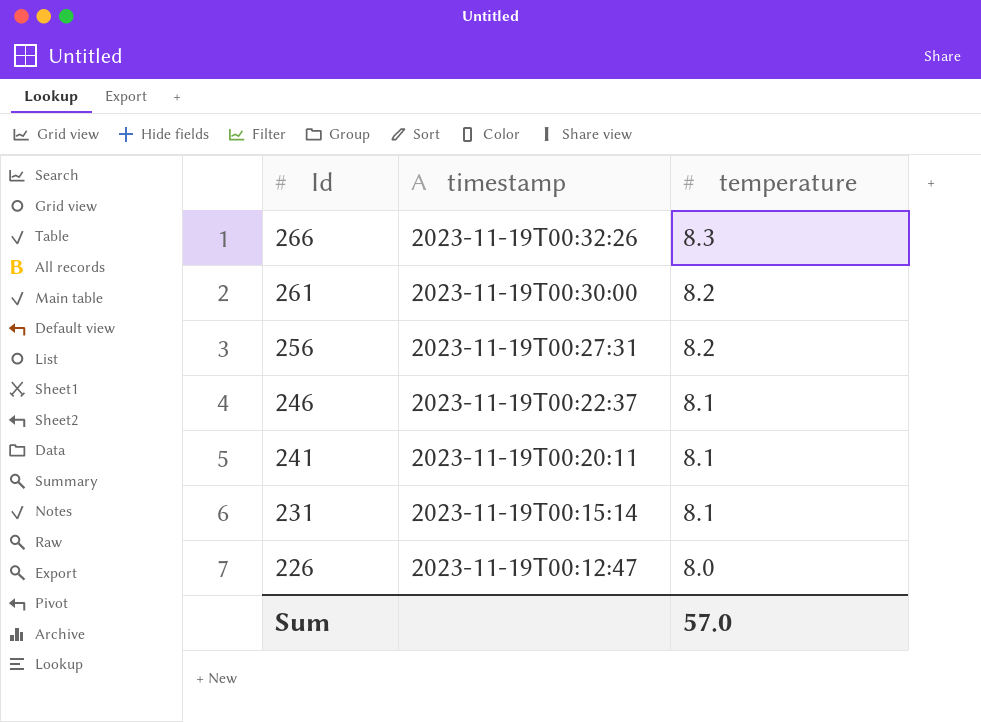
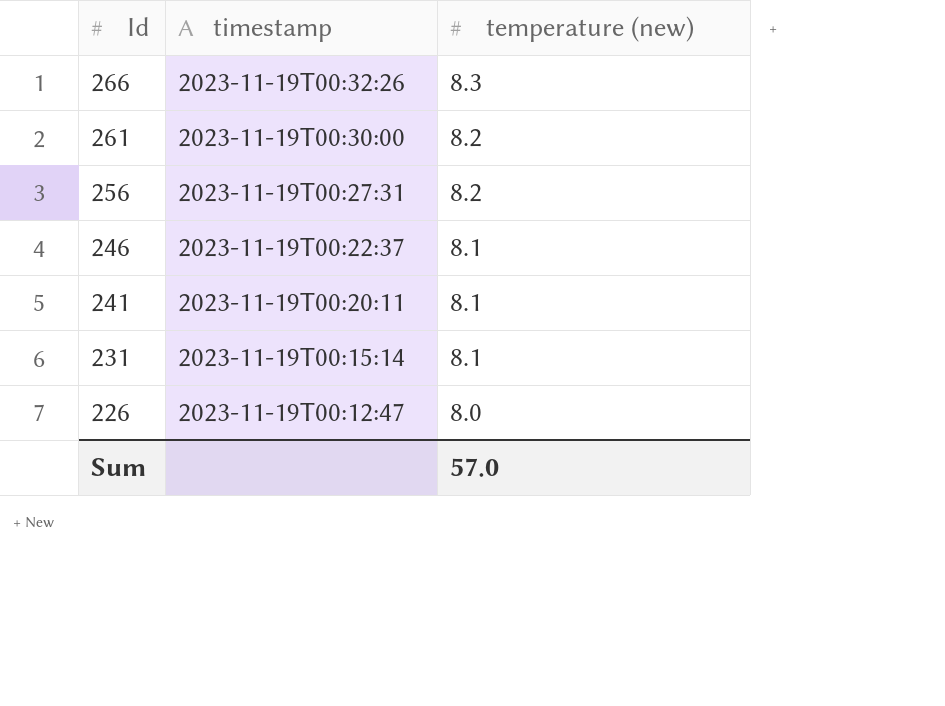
column name: temperature -> temperature (new)

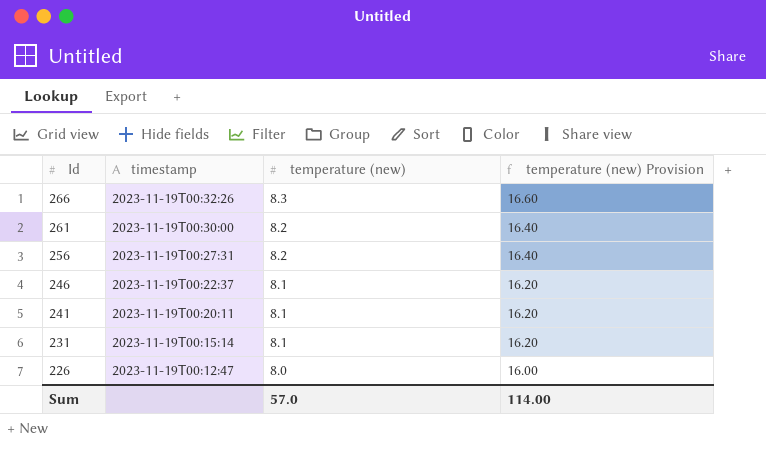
column temperature (new) Provision | formula: none -> [temperature (new)] * 2

